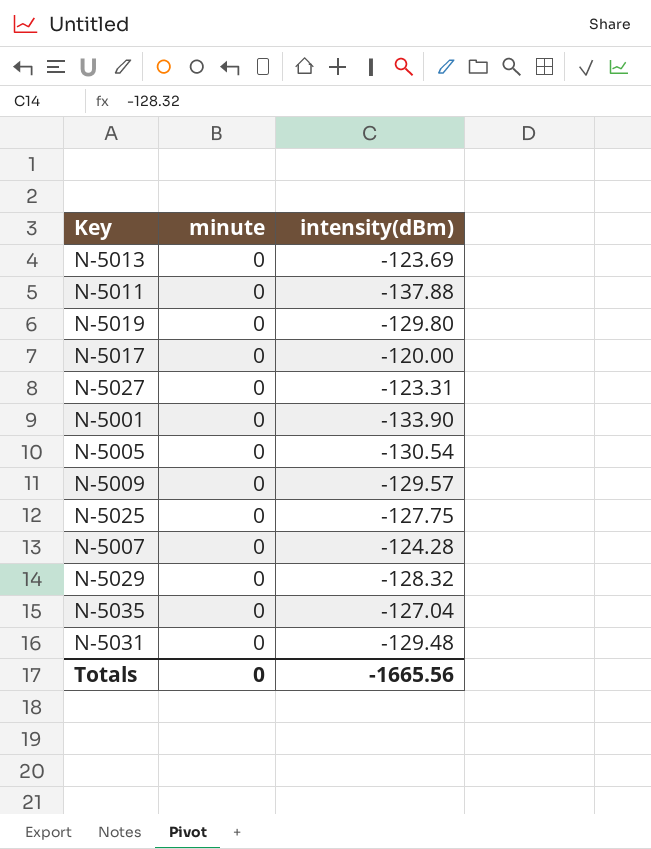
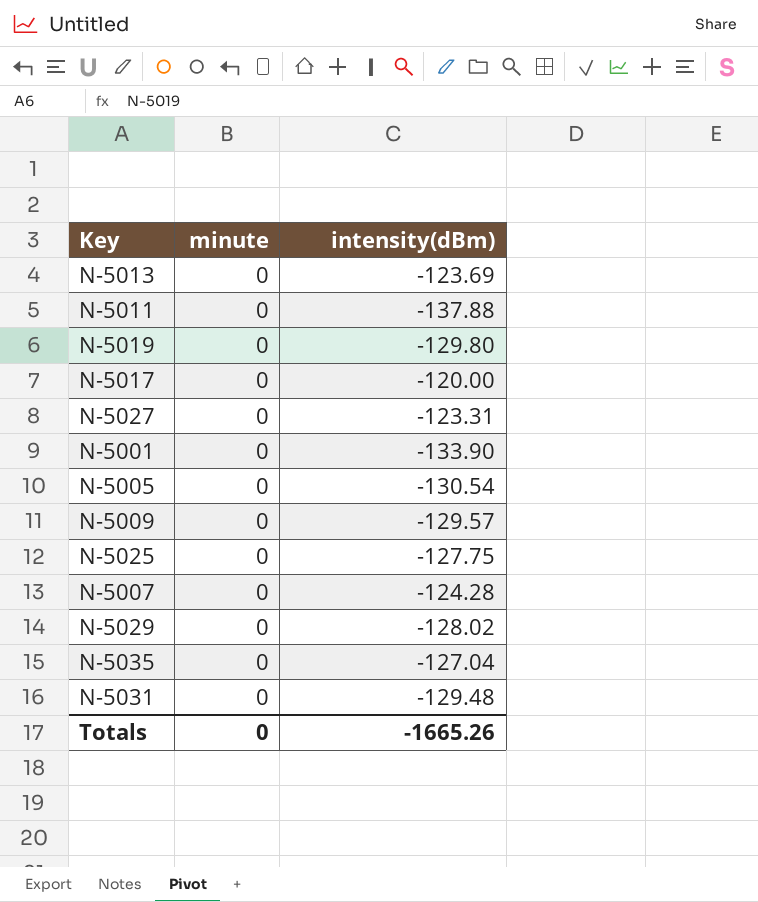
N-5029 | intensity(dBm): -128.32 -> -128.02
Totals | intensity(dBm): -1665.56 -> -1665.26

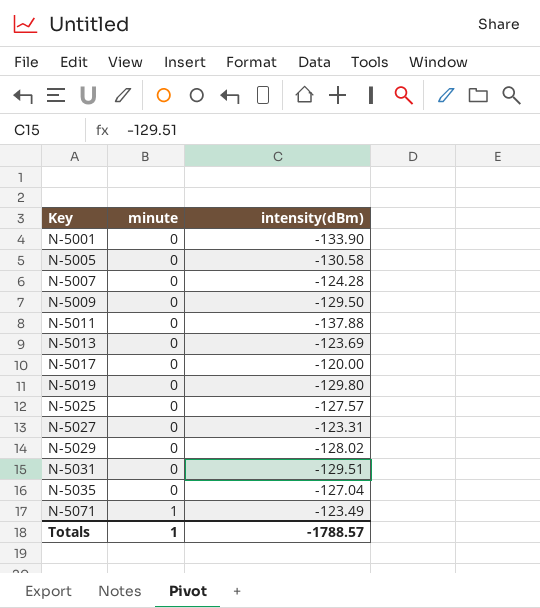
row order: none -> Key ascending
N-5005 | intensity(dBm): -130.54 -> -130.58
N-5009 | intensity(dBm): -129.57 -> -129.50
N-5025 | intensity(dBm): -127.75 -> -127.57
N-5031 | intensity(dBm): -129.48 -> -129.51
row N-5071: none -> 1 | -123.49
Totals | minute: 0 -> 1
Totals | intensity(dBm): -1665.26 -> -1788.57

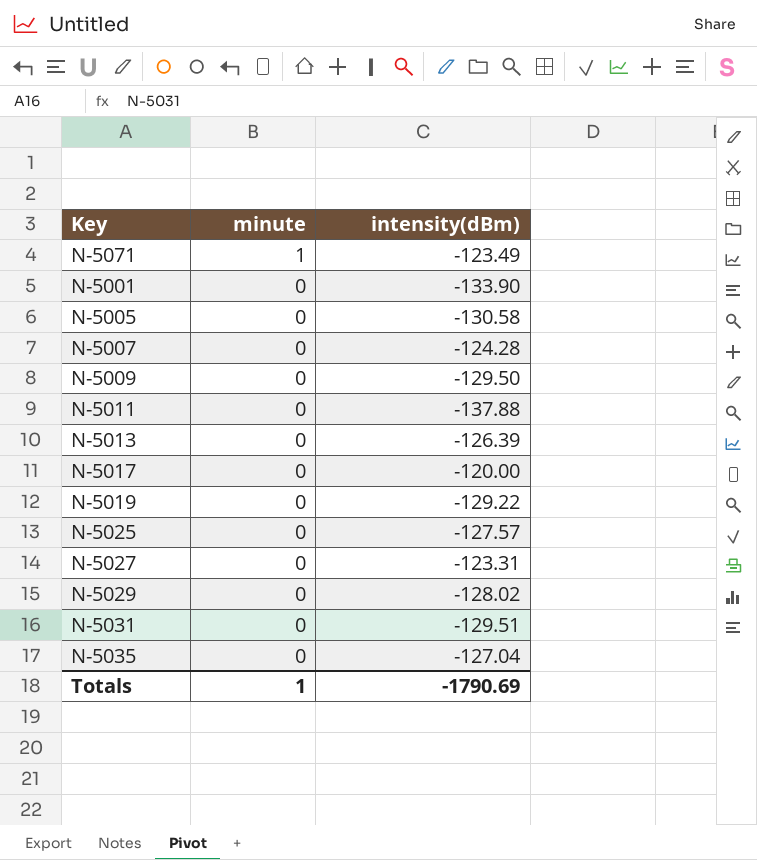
row order: Key ascending -> minute descending
N-5013 | intensity(dBm): -123.69 -> -126.39
N-5019 | intensity(dBm): -129.80 -> -129.22
Totals | intensity(dBm): -1788.57 -> -1790.69

